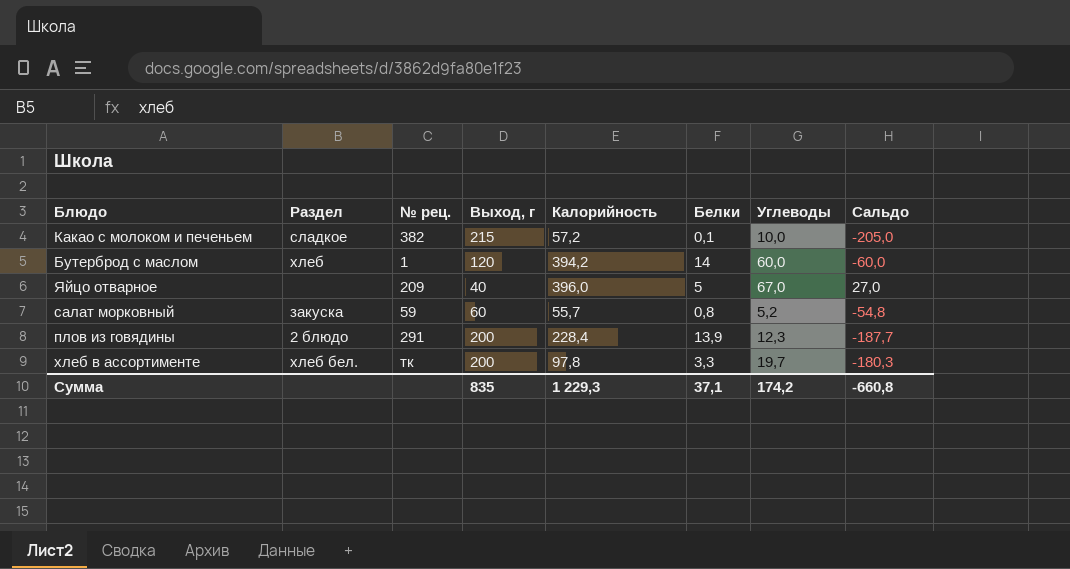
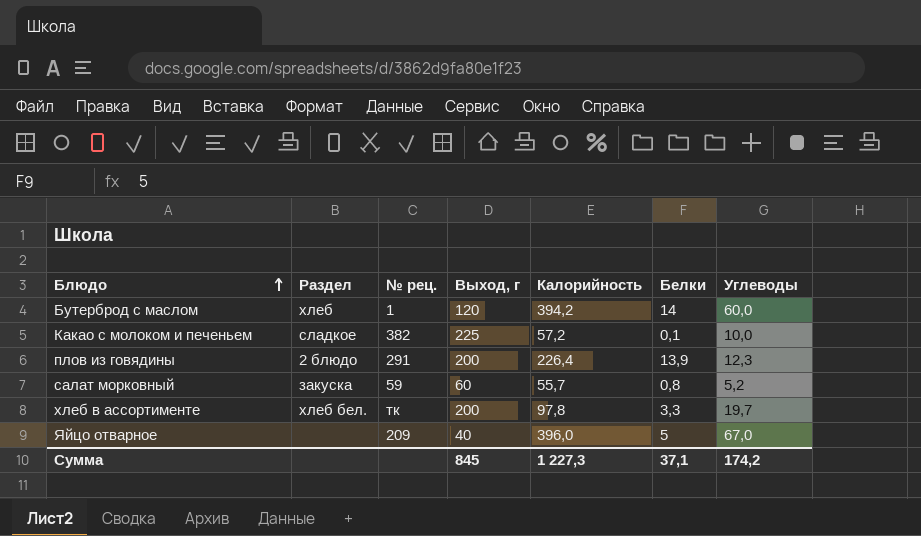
row order: none -> Блюдо ascending
column Сальдо | formula: [Углеводы] - [Выход, г] -> none
Какао с молоком и печеньем | Выход, г: 215 -> 225
плов из говядины | Калорийность: 228,4 -> 226,4
Сумма | Выход, г: 835 -> 845
Сумма | Калорийность: 1 229,3 -> 1 227,3

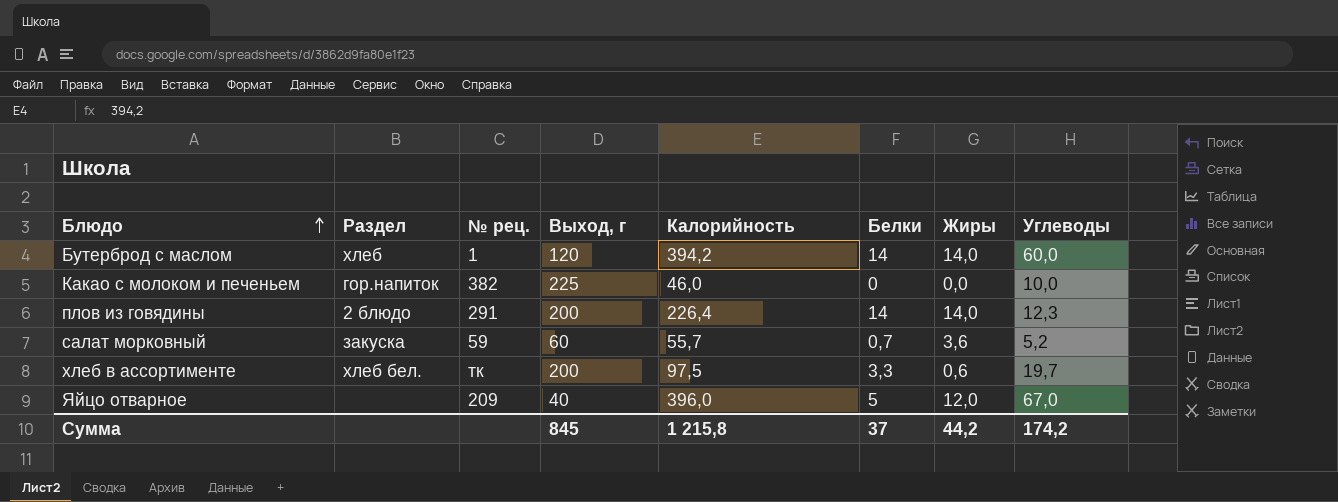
column Жиры | position: none -> 7
Какао с молоком и печеньем | Раздел: сладкое -> гор.напиток
Какао с молоком и печеньем | Калорийность: 57,2 -> 46,0
Какао с молоком и печеньем | Белки: 0,1 -> 0
плов из говядины | Белки: 13,9 -> 14
салат морковный | Белки: 0,8 -> 0,7
хлеб в ассортименте | Калорийность: 97,8 -> 97,5
Сумма | Калорийность: 1 227,3 -> 1 215,8
Сумма | Белки: 37,1 -> 37

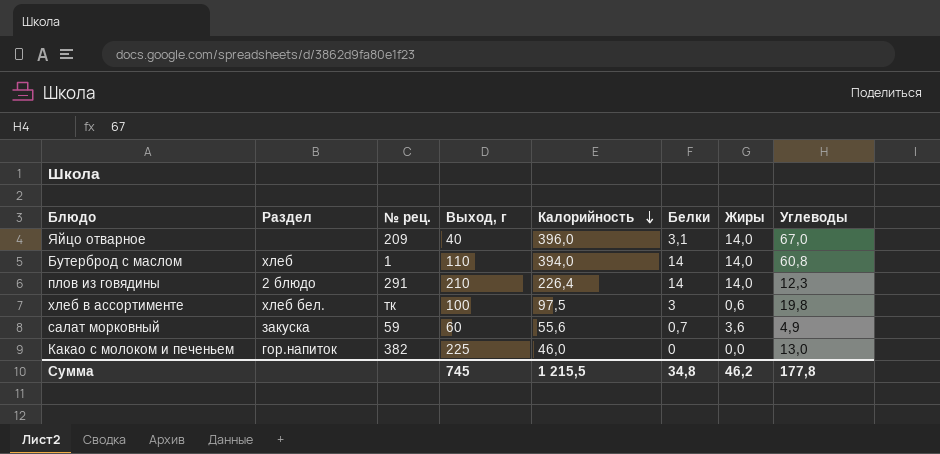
row order: Блюдо ascending -> Калорийность descending
Яйцо отварное | Белки: 5 -> 3,1
Яйцо отварное | Жиры: 12,0 -> 14,0
Бутерброд с маслом | Выход, г: 120 -> 110
Бутерброд с маслом | Калорийность: 394,2 -> 394,0
Бутерброд с маслом | Углеводы: 60,0 -> 60,8
плов из говядины | Выход, г: 200 -> 210
хлеб в ассортименте | Выход, г: 200 -> 100
хлеб в ассортименте | Белки: 3,3 -> 3
хлеб в ассортименте | Углеводы: 19,7 -> 19,8
салат морковный | Калорийность: 55,7 -> 55,6
салат морковный | Углеводы: 5,2 -> 4,9
Какао с молоком и печеньем | Углеводы: 10,0 -> 13,0
Сумма | Выход, г: 845 -> 745
Сумма | Калорийность: 1 215,8 -> 1 215,5
Сумма | Белки: 37 -> 34,8
Сумма | Жиры: 44,2 -> 46,2
Сумма | Углеводы: 174,2 -> 177,8

